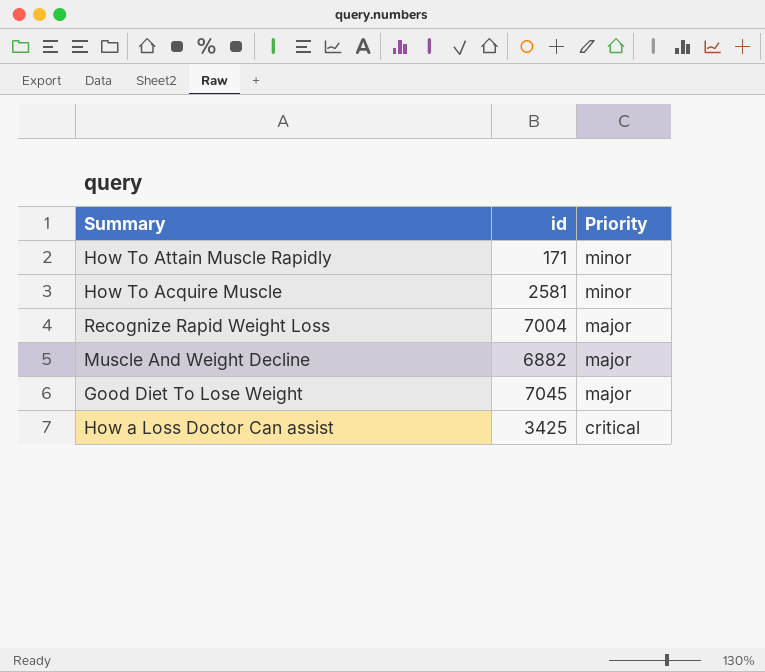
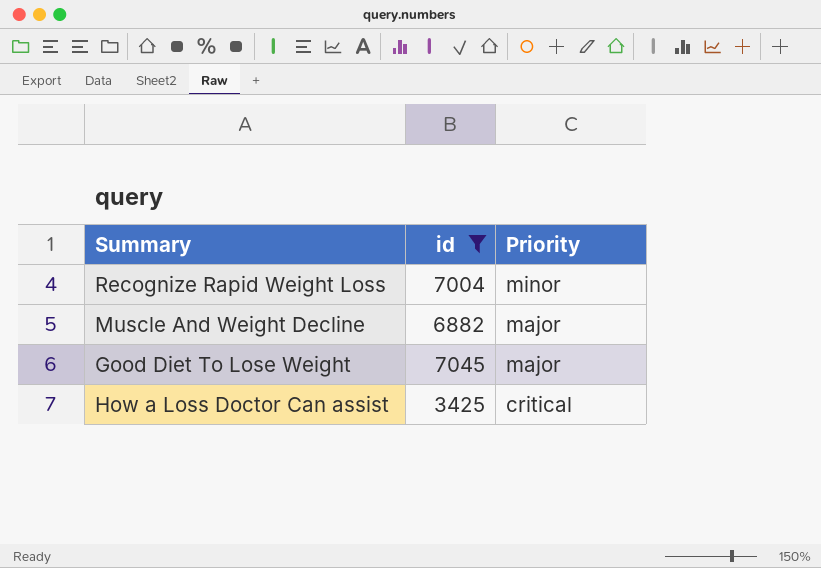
filter: none -> id >= 3425
Recognize Rapid Weight Loss | Priority: major -> minor

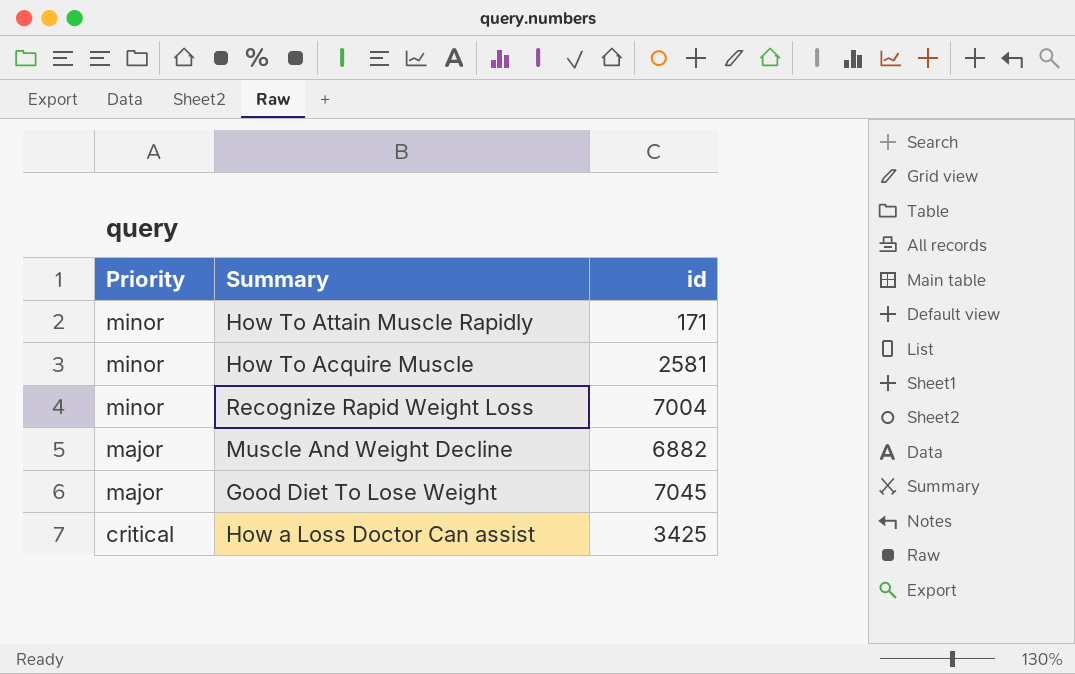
filter: id >= 3425 -> none
column Priority | position: 3 -> 1

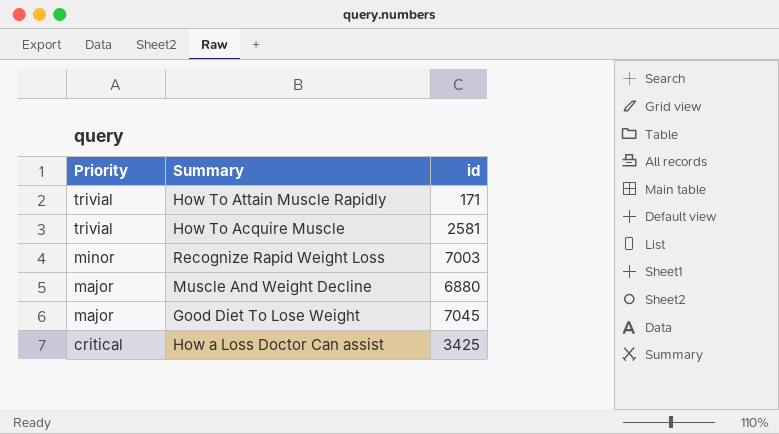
How To Attain Muscle Rapidly | Priority: minor -> trivial
How To Acquire Muscle | Priority: minor -> trivial
Recognize Rapid Weight Loss | id: 7004 -> 7003
Muscle And Weight Decline | id: 6882 -> 6880

